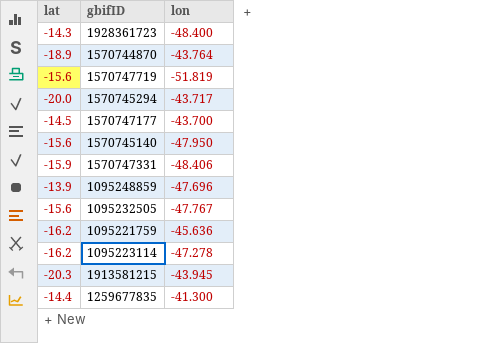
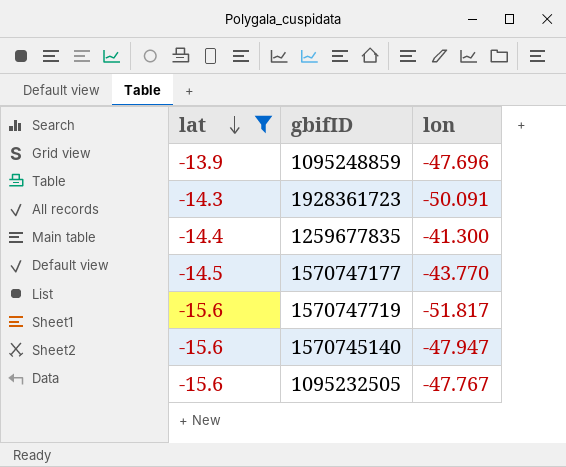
filter: none -> lat >= -15.6
row order: none -> lat descending
1928361723 | lon: -48.400 -> -50.091
1570747177 | lon: -43.700 -> -43.770
1570747719 | lon: -51.819 -> -51.817
1570745140 | lon: -47.950 -> -47.947

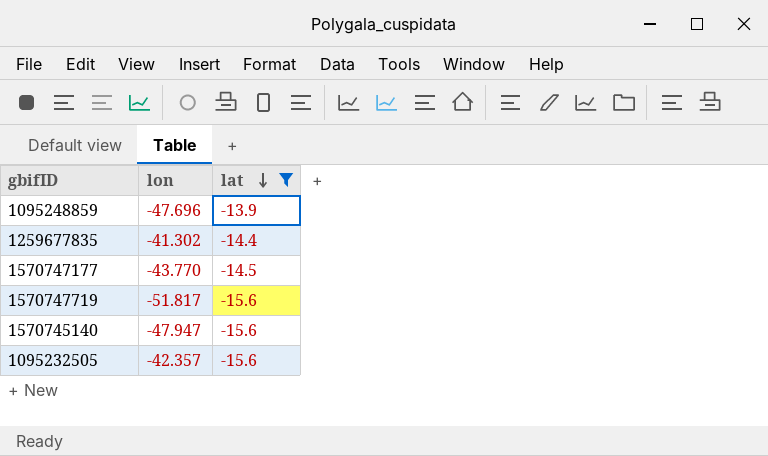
column lat | position: 1 -> 3
row 1928361723: -14.3 | -50.091 -> none
1259677835 | lon: -41.300 -> -41.302
1095232505 | lon: -47.767 -> -42.357

